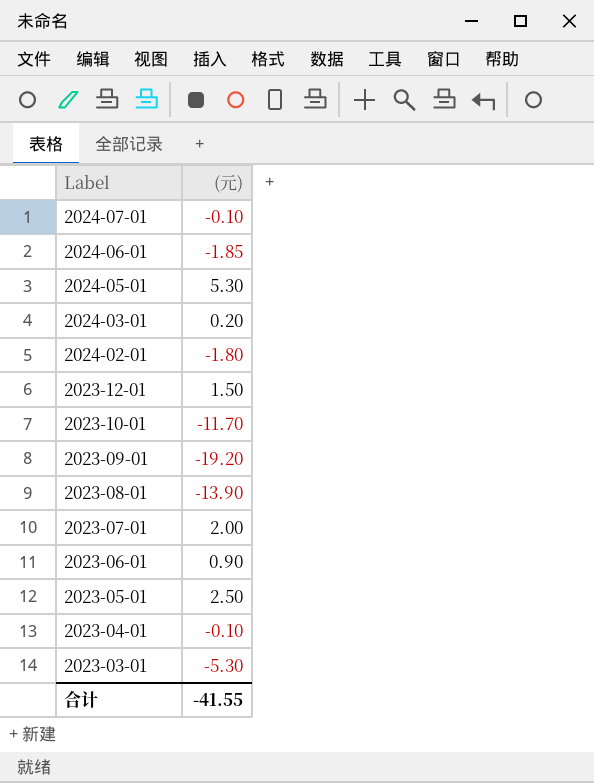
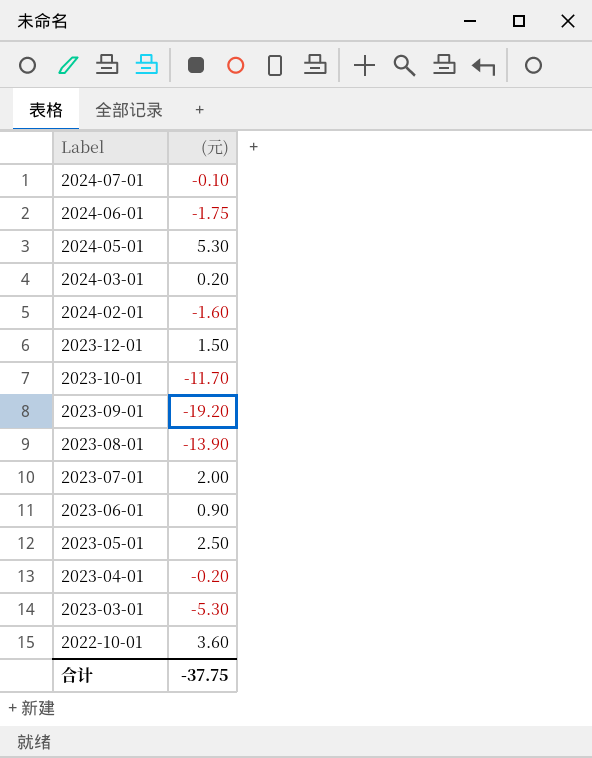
2024-06-01 | (元): -1.85 -> -1.75
2024-02-01 | (元): -1.80 -> -1.60
2023-04-01 | (元): -0.10 -> -0.20
row 2022-10-01: none -> 3.60
合计 | (元): -41.55 -> -37.75

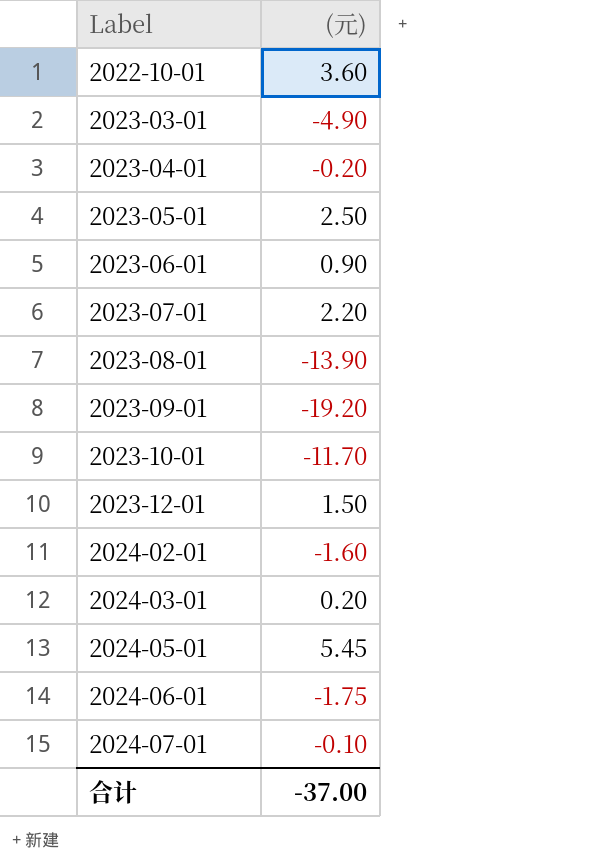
row order: Label descending -> Label ascending
2023-03-01 | (元): -5.30 -> -4.90
2023-07-01 | (元): 2.00 -> 2.20
2024-05-01 | (元): 5.30 -> 5.45
合计 | (元): -37.75 -> -37.00

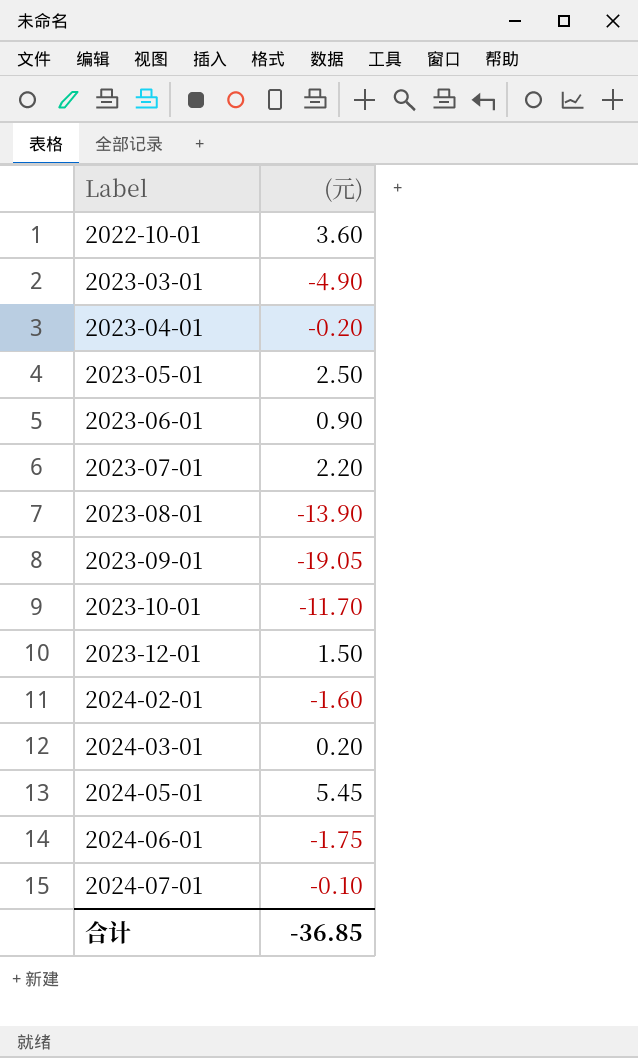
2023-09-01 | (元): -19.20 -> -19.05
合计 | (元): -37.00 -> -36.85

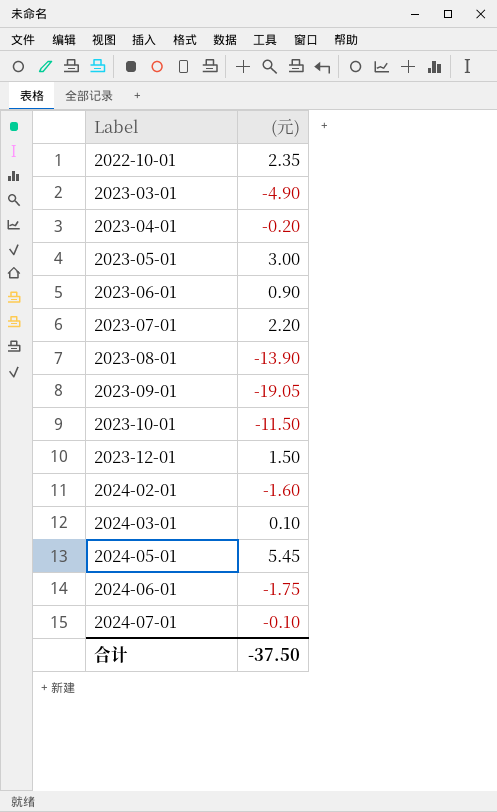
2022-10-01 | (元): 3.60 -> 2.35
2023-05-01 | (元): 2.50 -> 3.00
2023-10-01 | (元): -11.70 -> -11.50
2024-03-01 | (元): 0.20 -> 0.10
合计 | (元): -36.85 -> -37.50

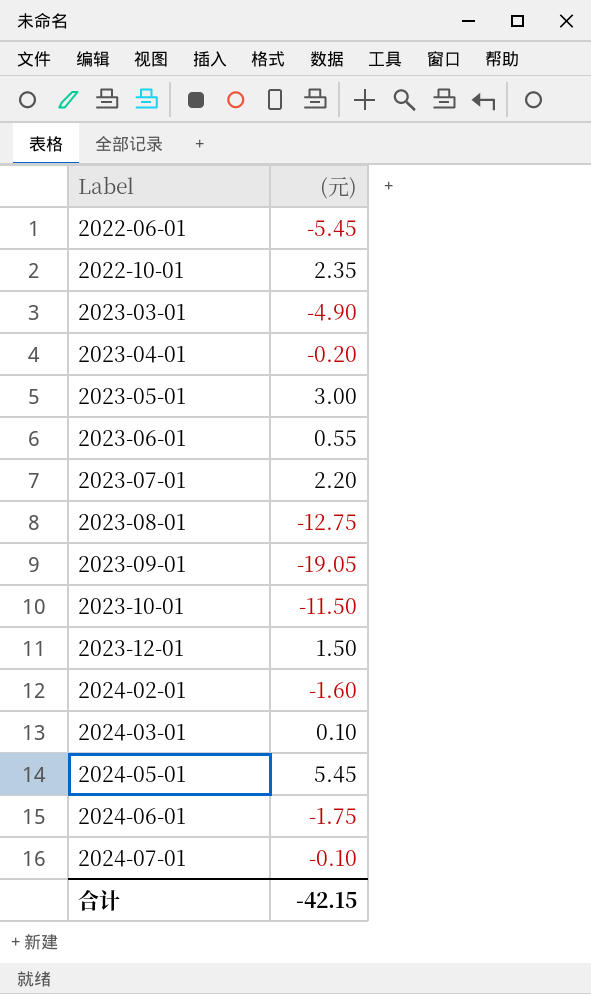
row 2022-06-01: none -> -5.45
2023-06-01 | (元): 0.90 -> 0.55
2023-08-01 | (元): -13.90 -> -12.75
合计 | (元): -37.50 -> -42.15

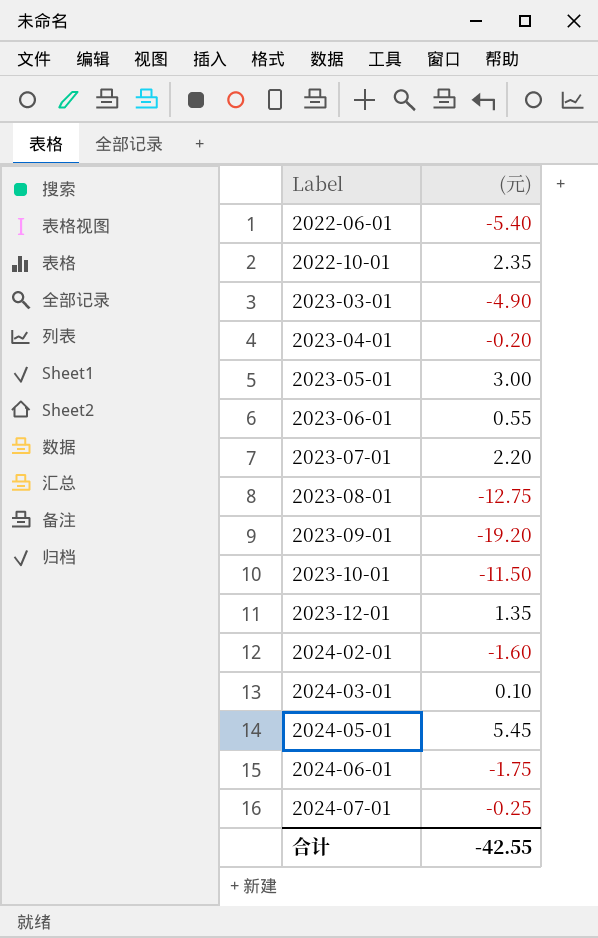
2022-06-01 | (元): -5.45 -> -5.40
2023-09-01 | (元): -19.05 -> -19.20
2023-12-01 | (元): 1.50 -> 1.35
2024-07-01 | (元): -0.10 -> -0.25
合计 | (元): -42.15 -> -42.55

